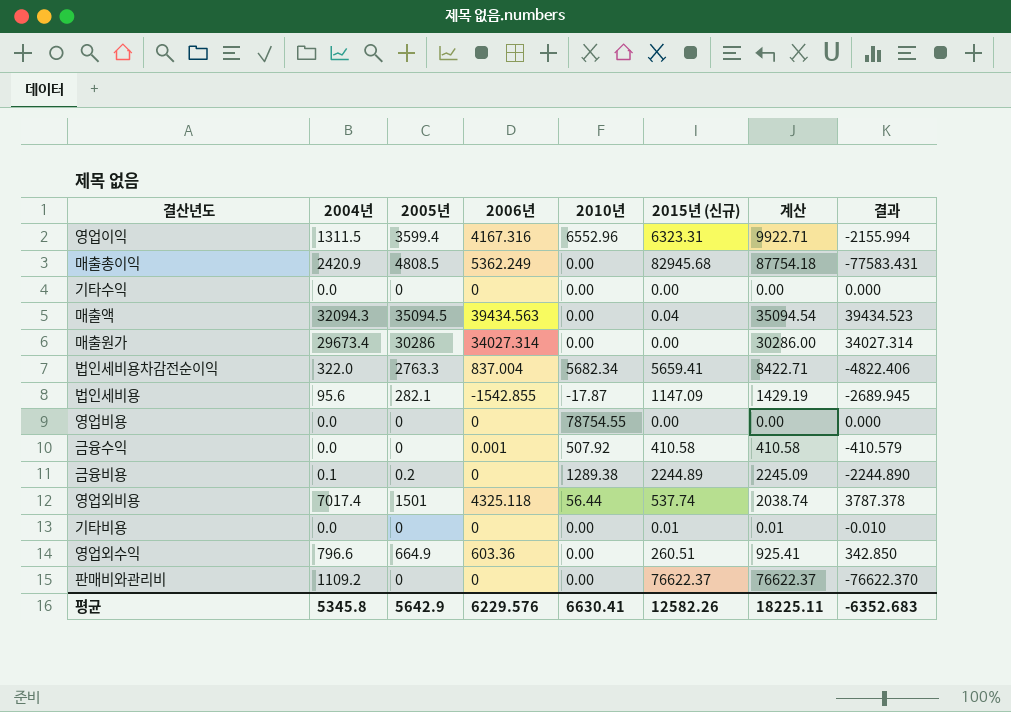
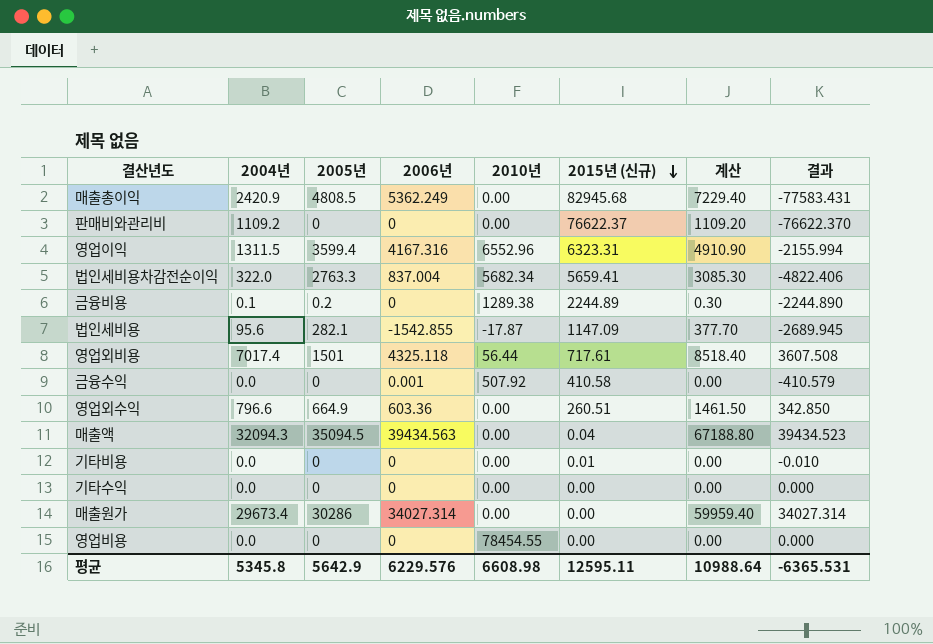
row order: none -> 2015년 (신규) descending
column 계산 | formula: [2005년] + [2015년 (신규)] -> [2004년] + [2005년]
영업외비용 | 2015년 (신규): 537.74 -> 717.61
영업외비용 | 결과: 3787.378 -> 3607.508
영업비용 | 2010년: 78754.55 -> 78454.55
평균 | 2010년: 6630.41 -> 6608.98
평균 | 2015년 (신규): 12582.26 -> 12595.11
평균 | 계산: 18225.11 -> 10988.64
평균 | 결과: -6352.683 -> -6365.531

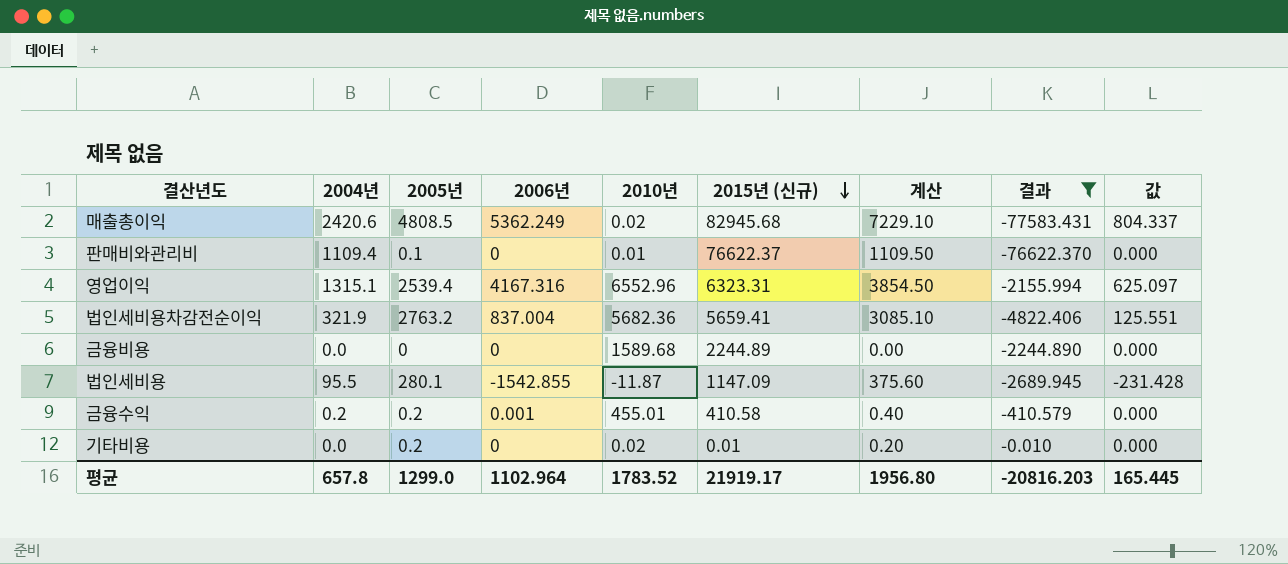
filter: none -> 결과 <= -0.010
column 값 | formula: none -> [2006년] * 0.15
매출총이익 | 2004년: 2420.9 -> 2420.6
매출총이익 | 2010년: 0.00 -> 0.02
매출총이익 | 계산: 7229.40 -> 7229.10
판매비와관리비 | 2004년: 1109.2 -> 1109.4
판매비와관리비 | 2005년: 0 -> 0.1
판매비와관리비 | 2010년: 0.00 -> 0.01
판매비와관리비 | 계산: 1109.20 -> 1109.50
영업이익 | 2004년: 1311.5 -> 1315.1
영업이익 | 2005년: 3599.4 -> 2539.4
영업이익 | 계산: 4910.90 -> 3854.50
법인세비용차감전순이익 | 2004년: 322.0 -> 321.9
법인세비용차감전순이익 | 2005년: 2763.3 -> 2763.2
법인세비용차감전순이익 | 2010년: 5682.34 -> 5682.36
법인세비용차감전순이익 | 계산: 3085.30 -> 3085.10
금융비용 | 2004년: 0.1 -> 0.0
금융비용 | 2005년: 0.2 -> 0
금융비용 | 2010년: 1289.38 -> 1589.68
금융비용 | 계산: 0.30 -> 0.00
법인세비용 | 2004년: 95.6 -> 95.5
법인세비용 | 2005년: 282.1 -> 280.1
법인세비용 | 2010년: -17.87 -> -11.87
법인세비용 | 계산: 377.70 -> 375.60
금융수익 | 2004년: 0.0 -> 0.2
금융수익 | 2005년: 0 -> 0.2
금융수익 | 2010년: 507.92 -> 455.01
금융수익 | 계산: 0.00 -> 0.40
기타비용 | 2005년: 0 -> 0.2
기타비용 | 2010년: 0.00 -> 0.02
기타비용 | 계산: 0.00 -> 0.20
평균 | 2004년: 5345.8 -> 657.8
평균 | 2005년: 5642.9 -> 1299.0
평균 | 2006년: 6229.576 -> 1102.964
평균 | 2010년: 6608.98 -> 1783.52
평균 | 2015년 (신규): 12595.11 -> 21919.17
평균 | 계산: 10988.64 -> 1956.80
평균 | 결과: -6365.531 -> -20816.203

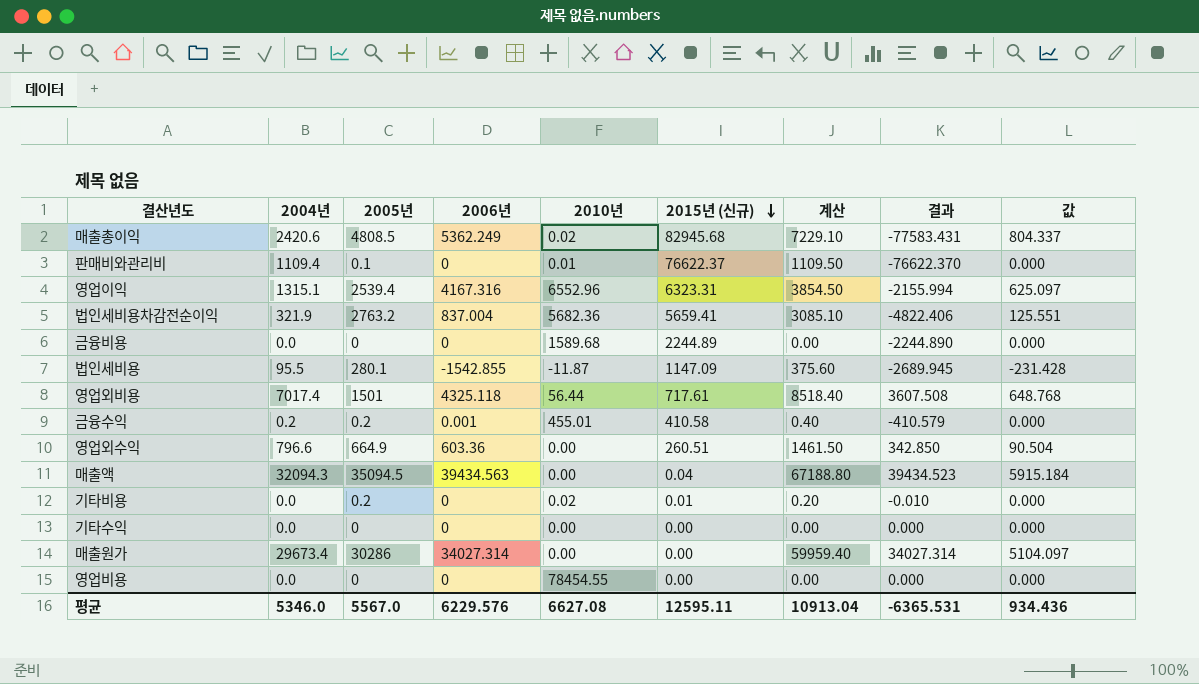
filter: 결과 <= -0.010 -> none
평균 | 2004년: 657.8 -> 5346.0
평균 | 2005년: 1299.0 -> 5567.0
평균 | 2006년: 1102.964 -> 6229.576
평균 | 2010년: 1783.52 -> 6627.08
평균 | 2015년 (신규): 21919.17 -> 12595.11
평균 | 계산: 1956.80 -> 10913.04
평균 | 결과: -20816.203 -> -6365.531
평균 | 값: 165.445 -> 934.436

